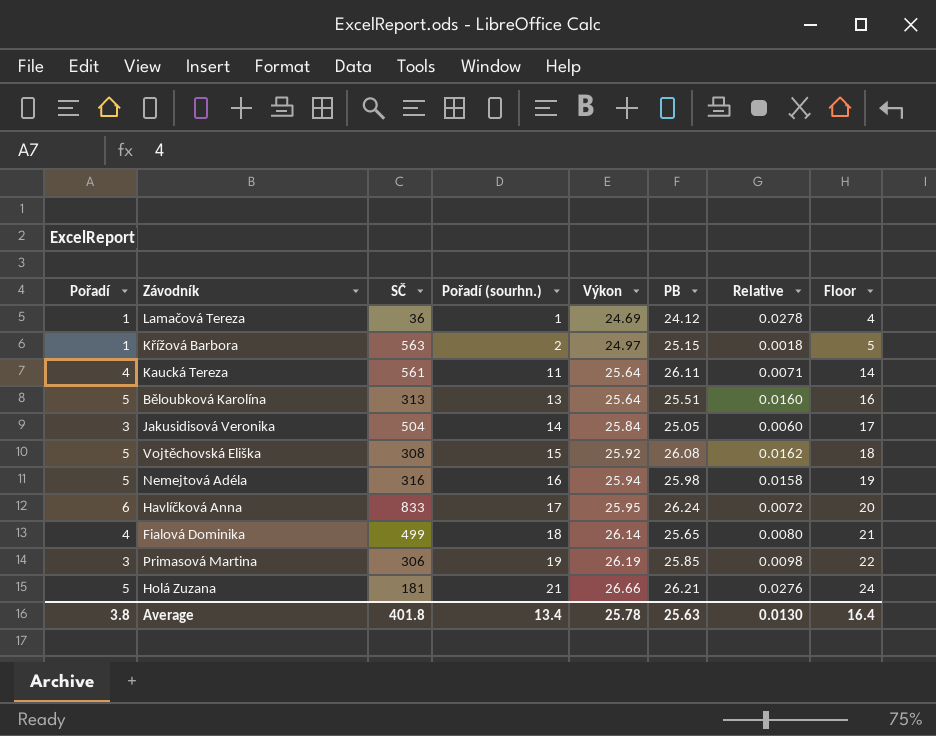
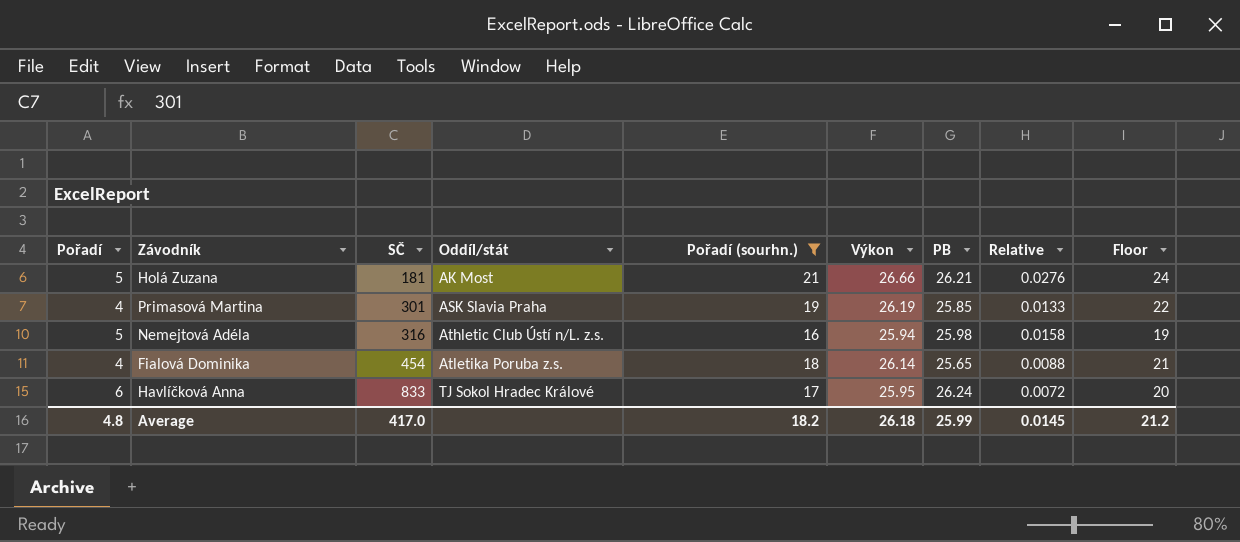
filter: none -> Pořadí (sourhn.) >= 16
row order: Pořadí (sourhn.) ascending -> SČ ascending
column Oddíl/stát | position: none -> 4
Primasová Martina | Pořadí: 3 -> 4
Primasová Martina | SČ: 306 -> 301
Primasová Martina | Relative: 0.0098 -> 0.0133
Fialová Dominika | SČ: 499 -> 454
Fialová Dominika | Relative: 0.0080 -> 0.0088
Average | Pořadí: 3.8 -> 4.8
Average | SČ: 401.8 -> 417.0
Average | Pořadí (sourhn.): 13.4 -> 18.2
Average | Výkon: 25.78 -> 26.18
Average | PB: 25.63 -> 25.99
Average | Relative: 0.0130 -> 0.0145
Average | Floor: 16.4 -> 21.2

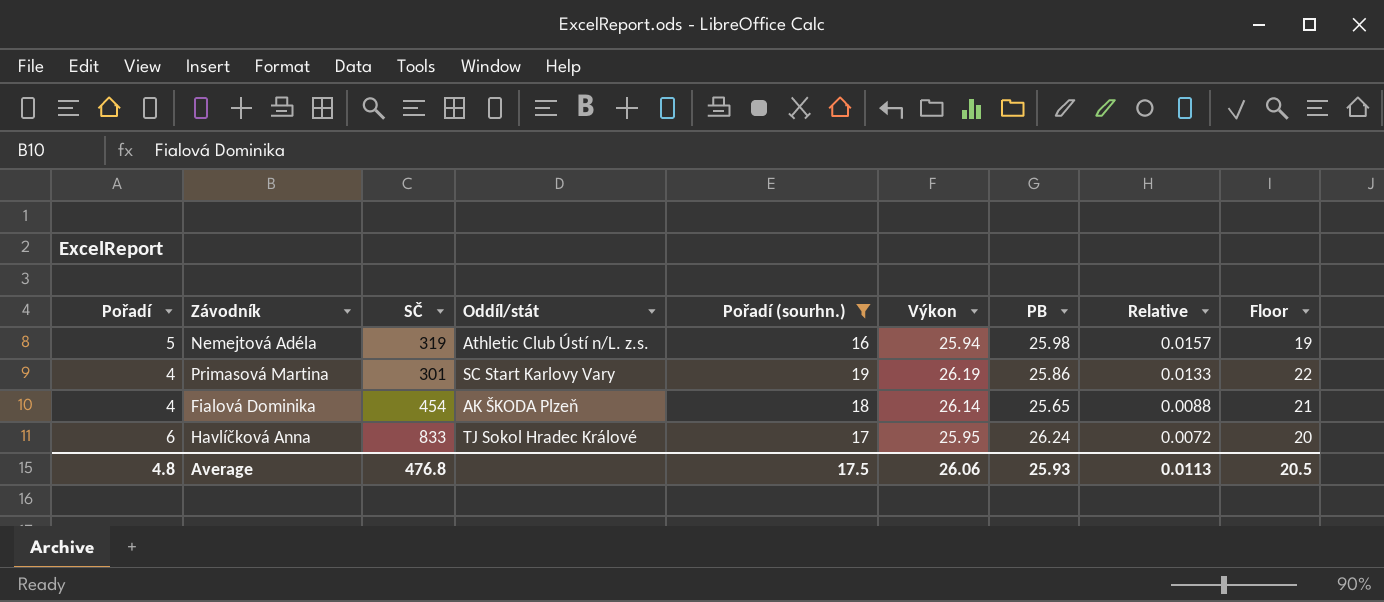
row order: SČ ascending -> Relative descending
row Holá Zuzana: 5 | 181 | AK Most | 21 | 26.66 | 26.21 | 0.0276 | 24 -> none
Nemejtová Adéla | SČ: 316 -> 319
Nemejtová Adéla | Relative: 0.0158 -> 0.0157
Primasová Martina | Oddíl/stát: ASK Slavia Praha -> SC Start Karlovy Vary
Primasová Martina | PB: 25.85 -> 25.86
Fialová Dominika | Oddíl/stát: Atletika Poruba z.s. -> AK ŠKODA Plzeň
Average | SČ: 417.0 -> 476.8
Average | Pořadí (sourhn.): 18.2 -> 17.5
Average | Výkon: 26.18 -> 26.06
Average | PB: 25.99 -> 25.93
Average | Relative: 0.0145 -> 0.0113
Average | Floor: 21.2 -> 20.5

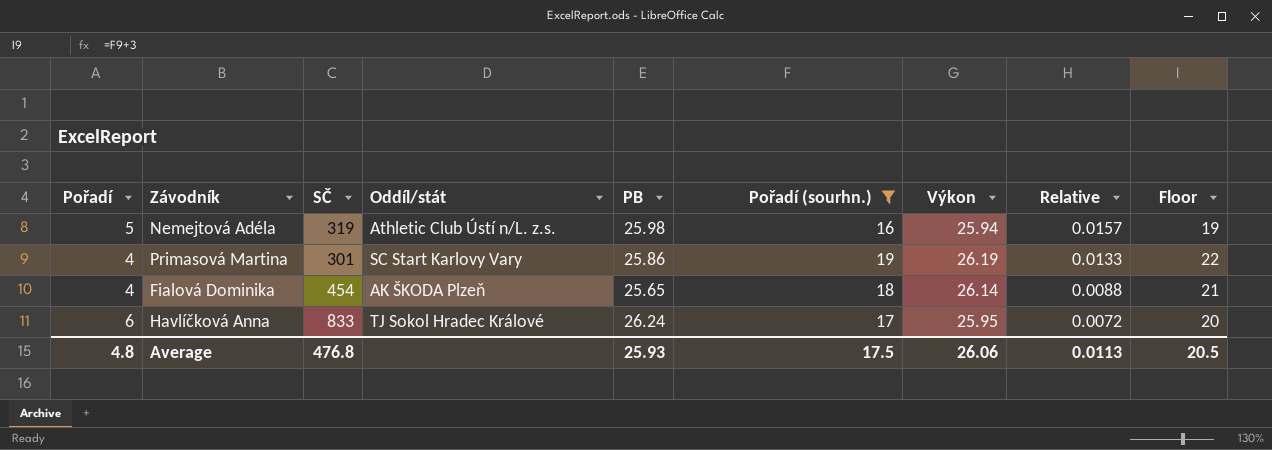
column PB | position: 7 -> 5

